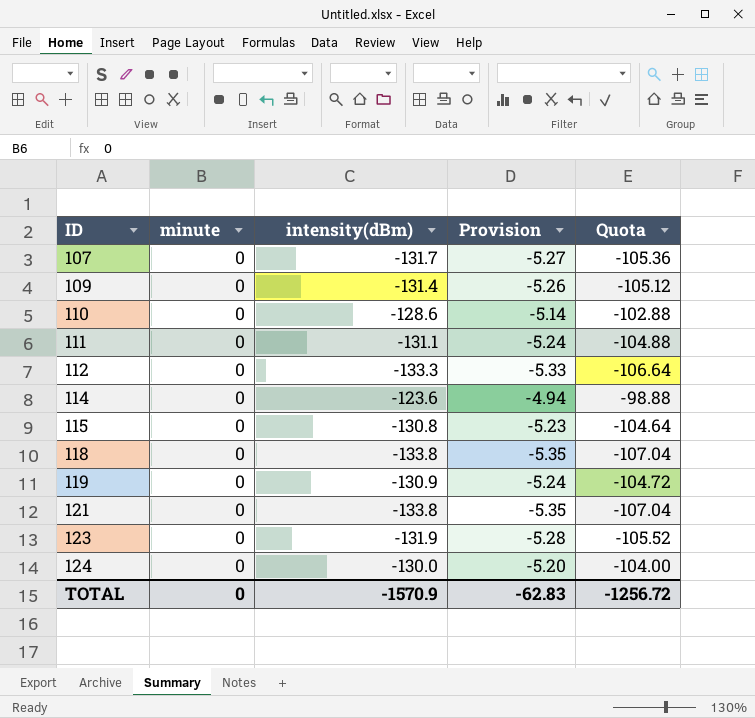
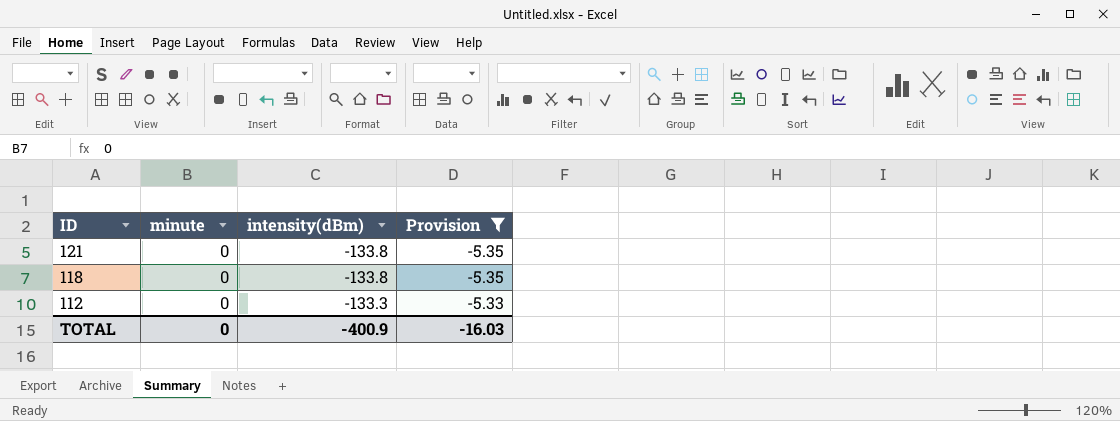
filter: none -> Provision <= -5.33
row order: ID ascending -> ID descending
column Quota | formula: [intensity(dBm)] * 0.8 -> none
TOTAL | intensity(dBm): -1570.9 -> -400.9
TOTAL | Provision: -62.83 -> -16.03

